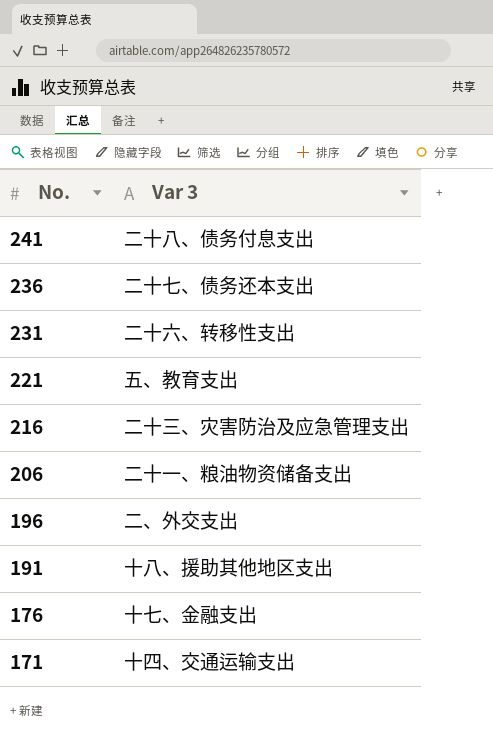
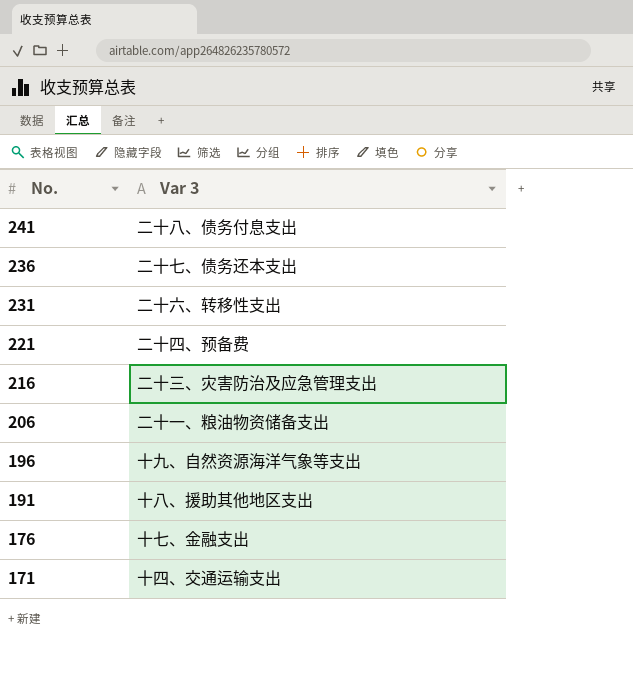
221 | Var 3: 五、教育支出 -> 二十四、预备费
196 | Var 3: 二、外交支出 -> 十九、自然资源海洋气象等支出

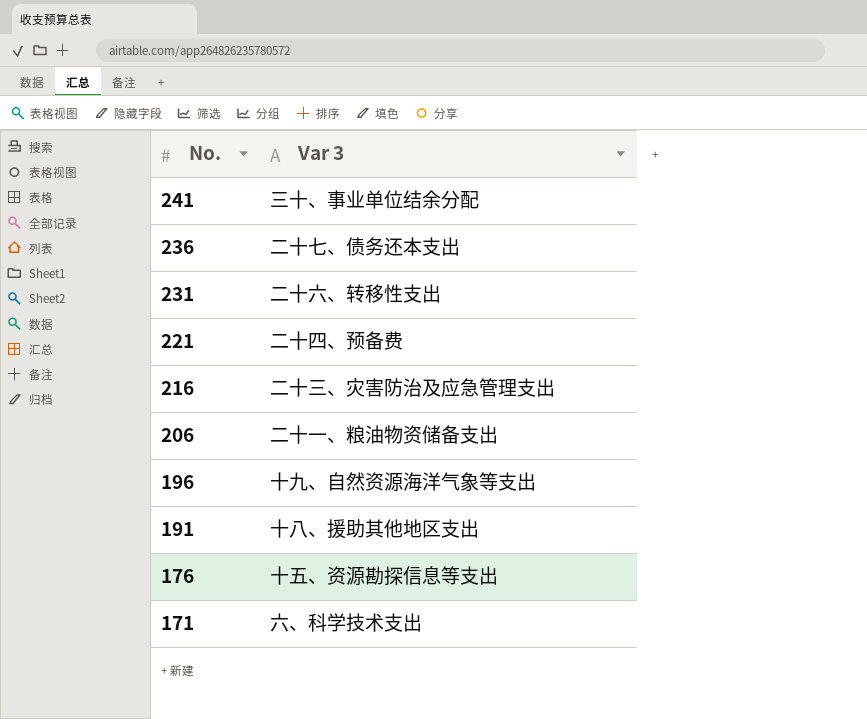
241 | Var 3: 二十八、债务付息支出 -> 三十、事业单位结余分配
176 | Var 3: 十七、金融支出 -> 十五、资源勘探信息等支出
171 | Var 3: 十四、交通运输支出 -> 六、科学技术支出

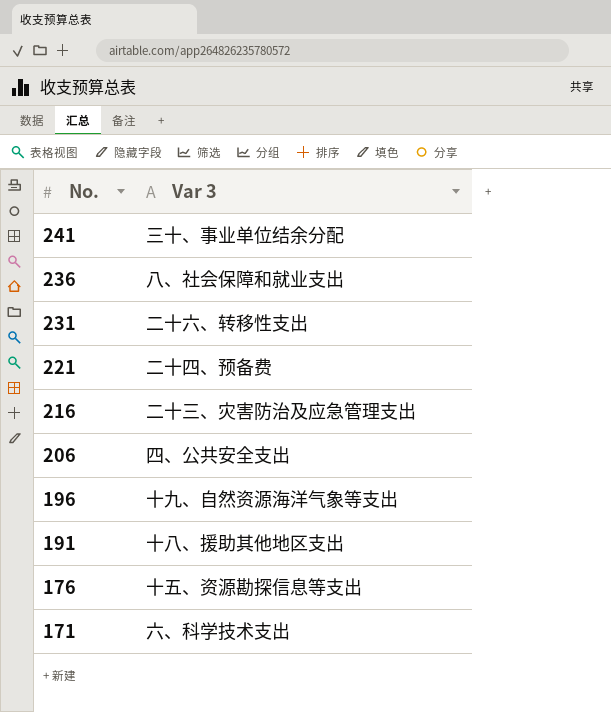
236 | Var 3: 二十七、债务还本支出 -> 八、社会保障和就业支出
206 | Var 3: 二十一、粮油物资储备支出 -> 四、公共安全支出

